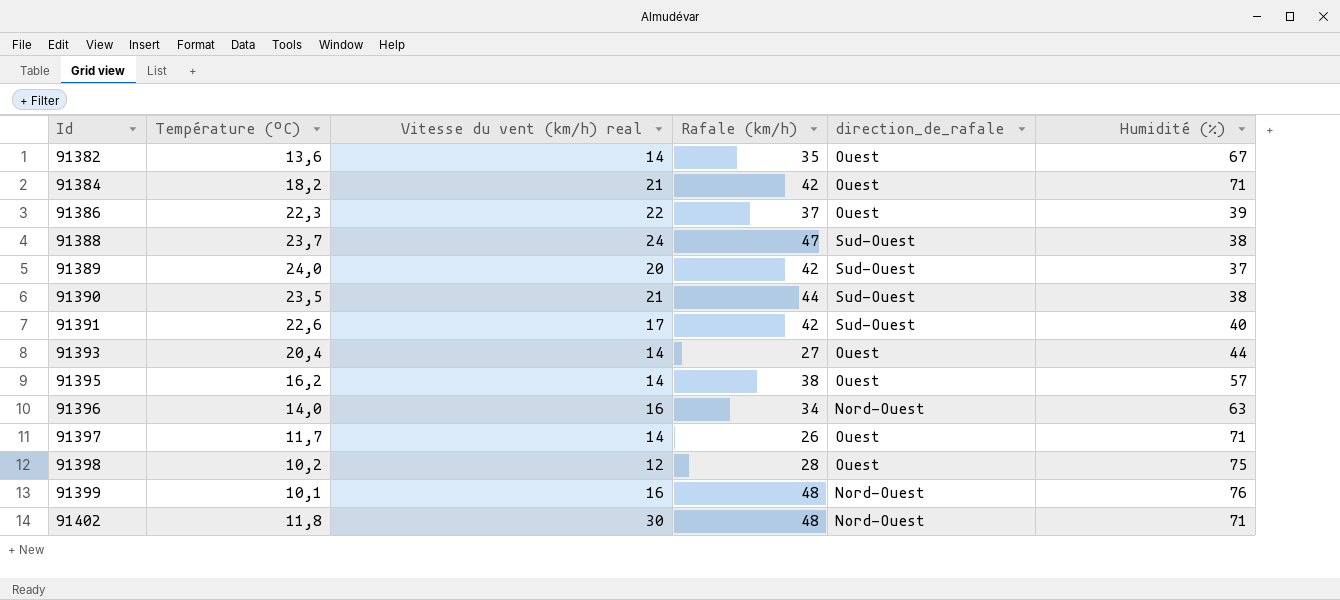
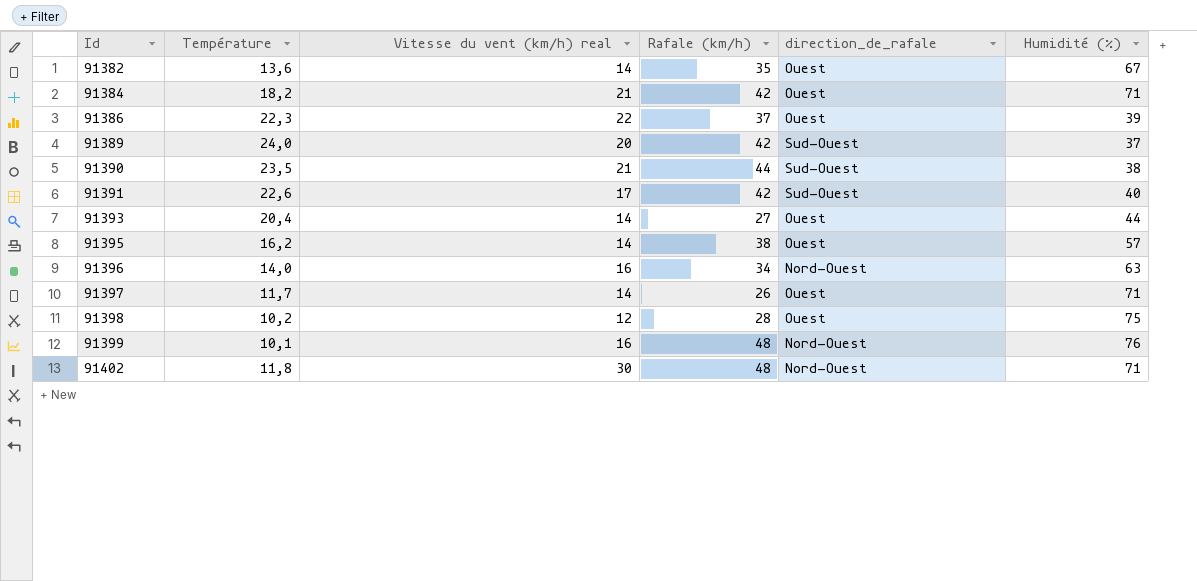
column name: Température (ºC) -> Température
row 91388: 23,7 | 24 | 47 | Sud-Ouest | 38 -> none

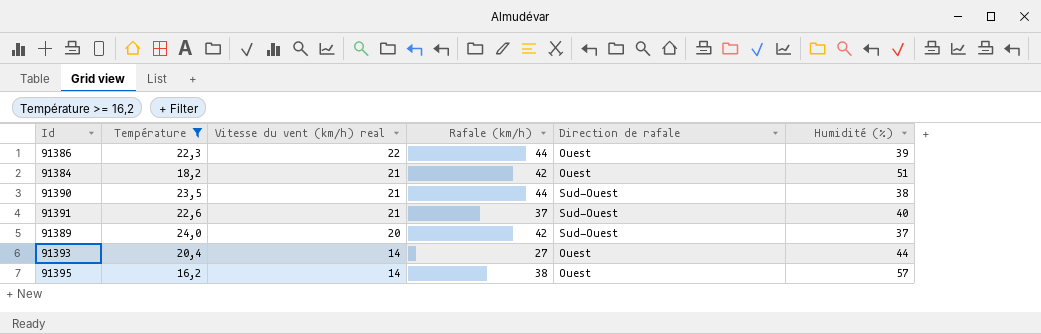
filter: none -> Température >= 16,2
row order: Id ascending -> Vitesse du vent (km/h) real descending
column name: direction_de_rafale -> Direction de rafale
91386 | Rafale (km/h): 37 -> 44
91384 | Humidité (%): 71 -> 51
91391 | Vitesse du vent (km/h) real: 17 -> 21
91391 | Rafale (km/h): 42 -> 37

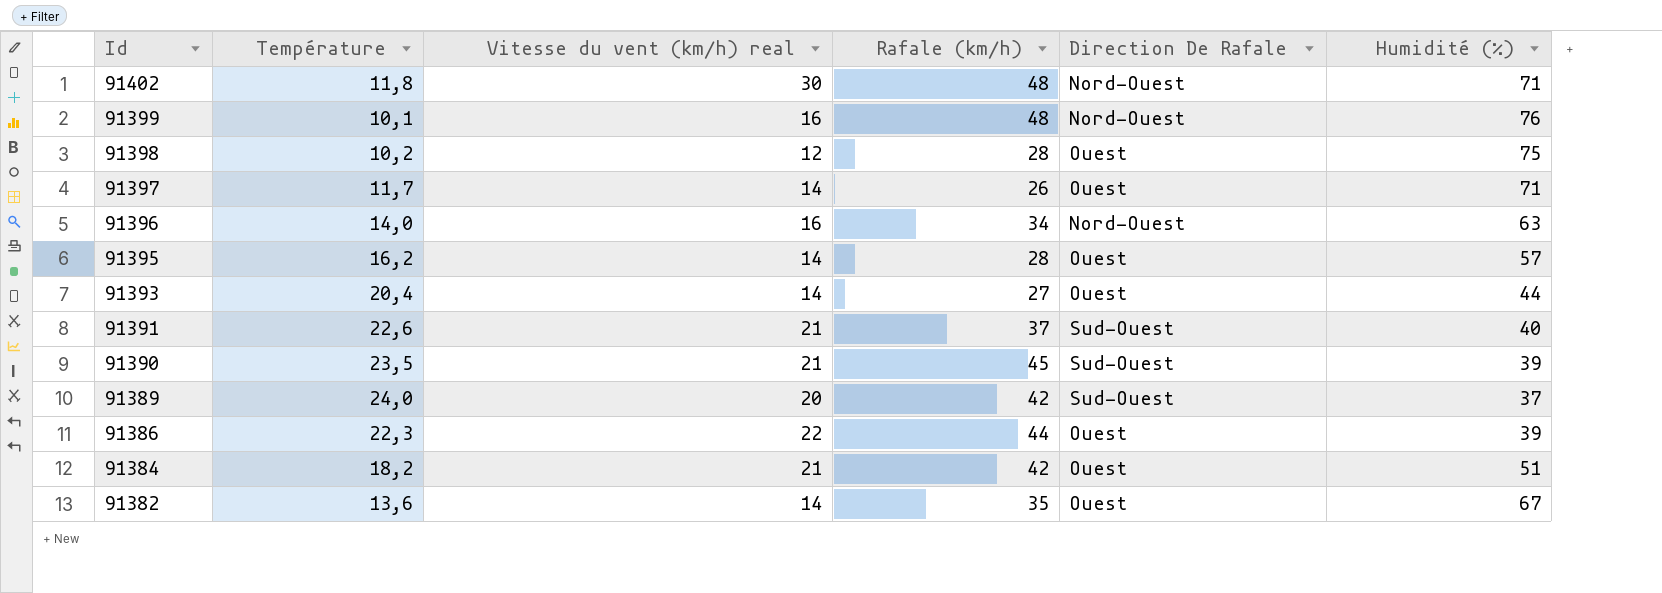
filter: Température >= 16,2 -> none
row order: Vitesse du vent (km/h) real descending -> Id descending
column name: Direction de rafale -> Direction De Rafale
91395 | Rafale (km/h): 38 -> 28
91390 | Rafale (km/h): 44 -> 45
91390 | Humidité (%): 38 -> 39

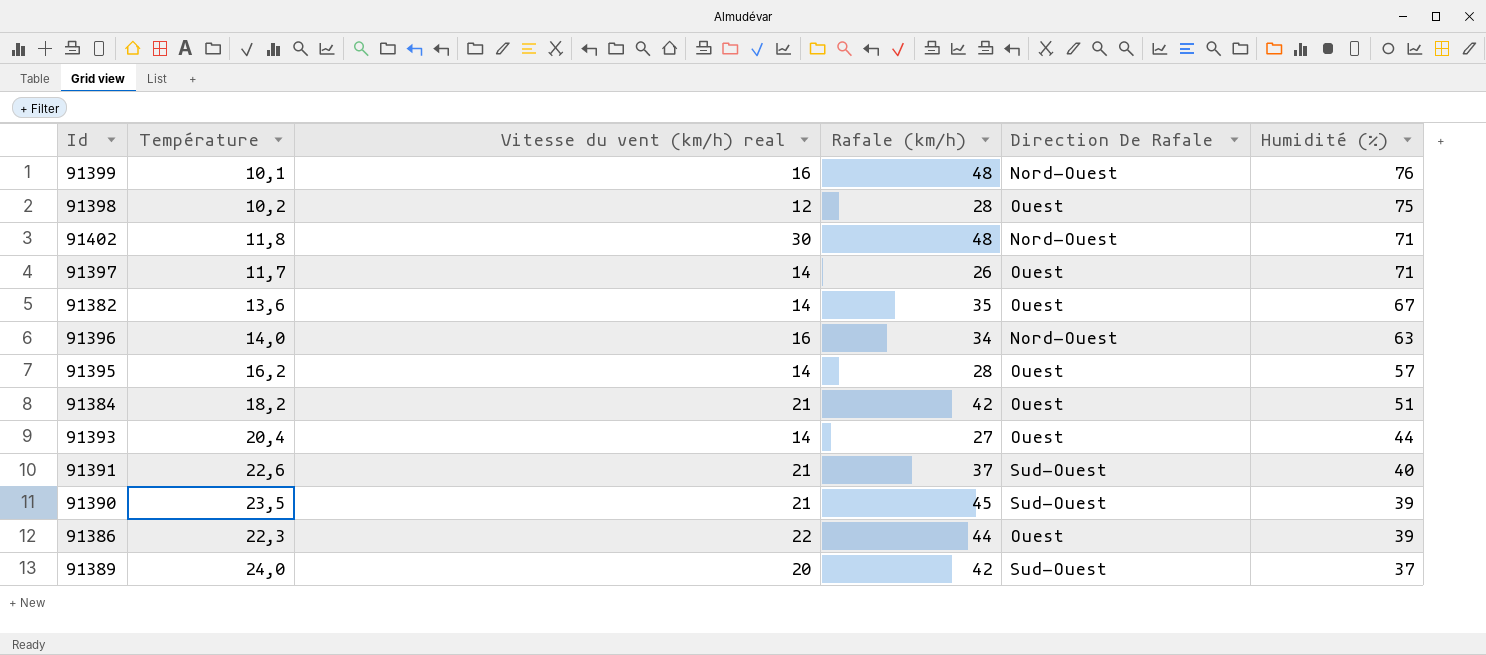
row order: Id descending -> Humidité (%) descending

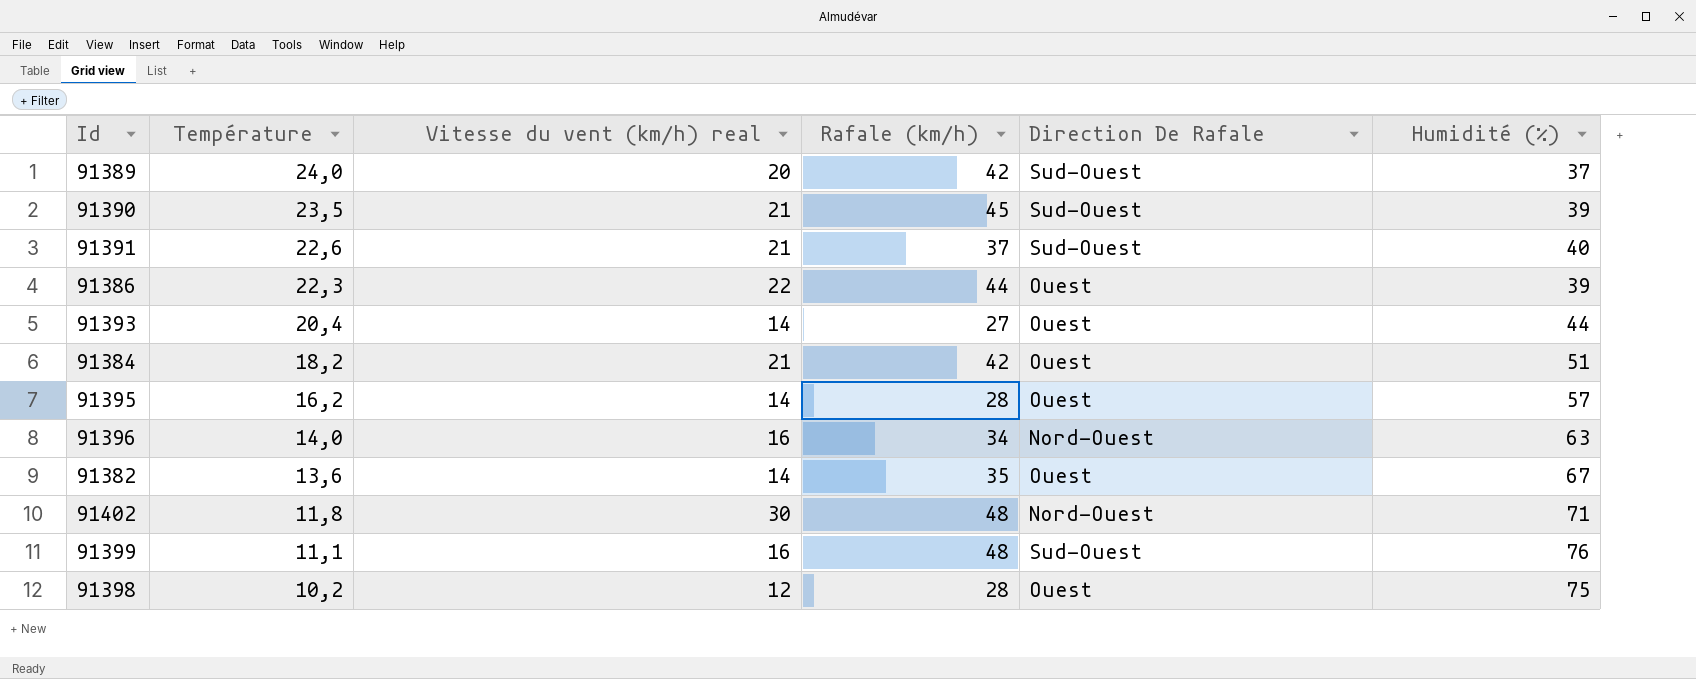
row order: Humidité (%) descending -> Température descending
row 91397: 11,7 | 14 | 26 | Ouest | 71 -> none
91399 | Température: 10,1 -> 11,1
91399 | Direction De Rafale: Nord-Ouest -> Sud-Ouest

